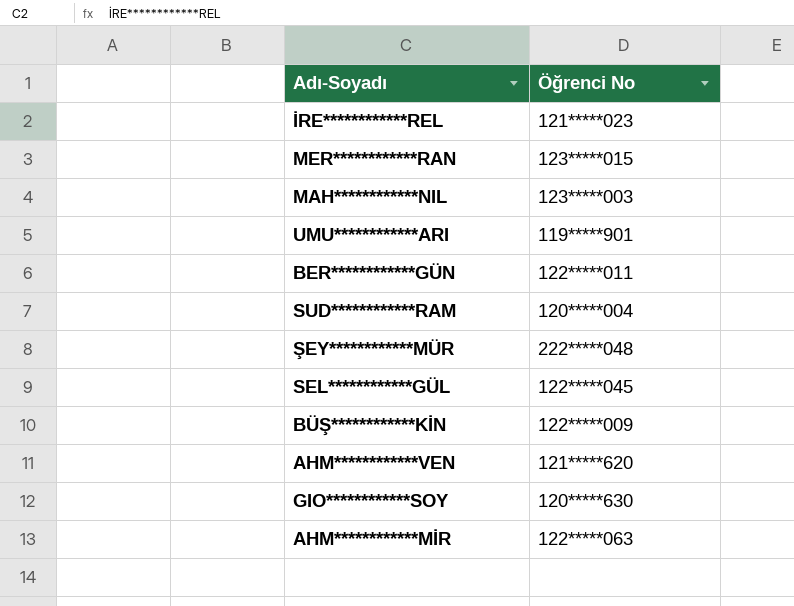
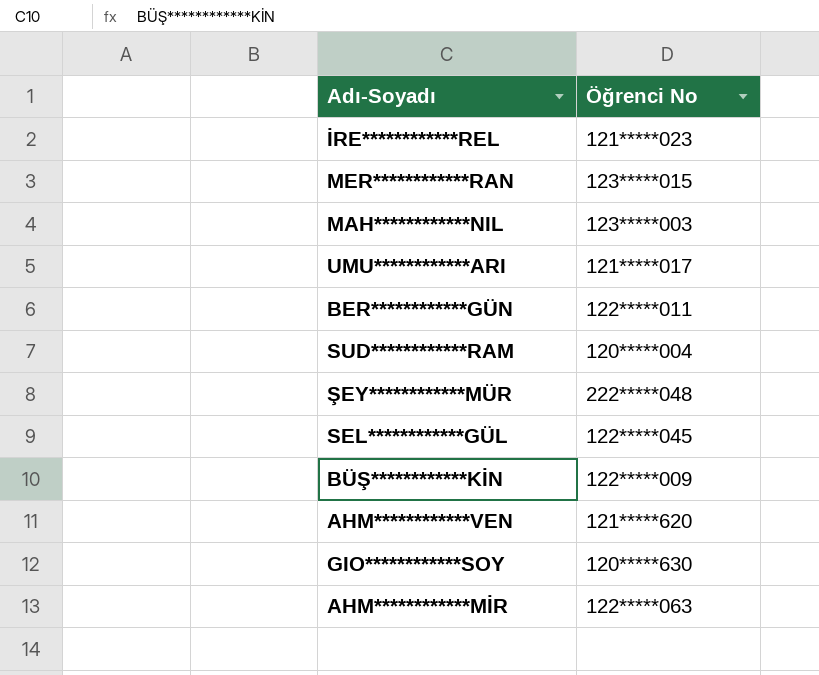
UMU************ARI | Öğrenci No: 119*****901 -> 121*****017

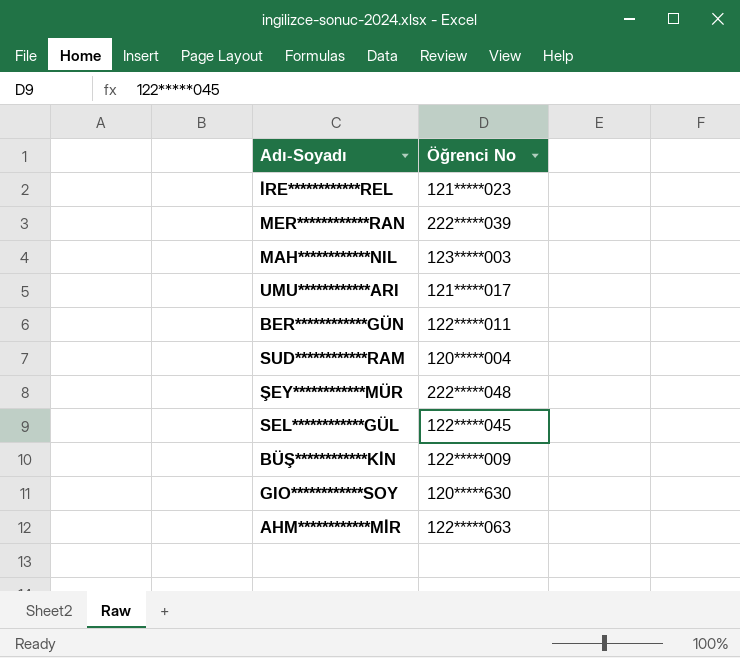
row AHM************VEN: 121*****620 -> none
MER************RAN | Öğrenci No: 123*****015 -> 222*****039

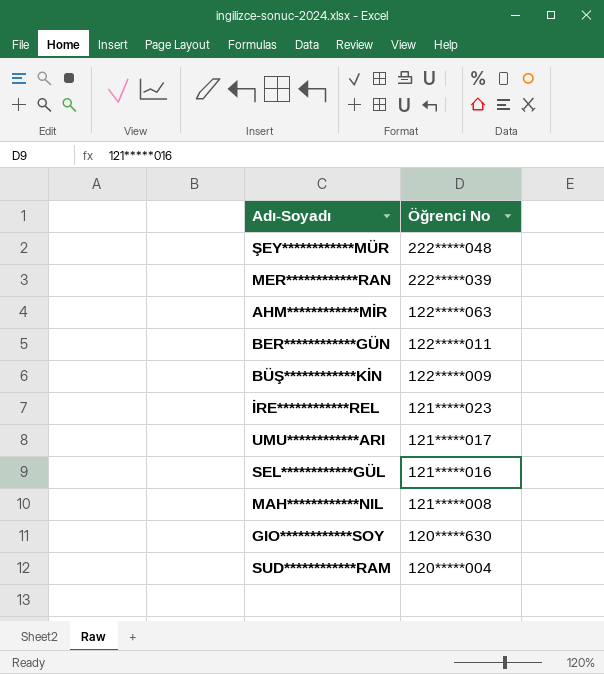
row order: none -> Öğrenci No descending
SEL************GÜL | Öğrenci No: 122*****045 -> 121*****016
MAH************NIL | Öğrenci No: 123*****003 -> 121*****008

